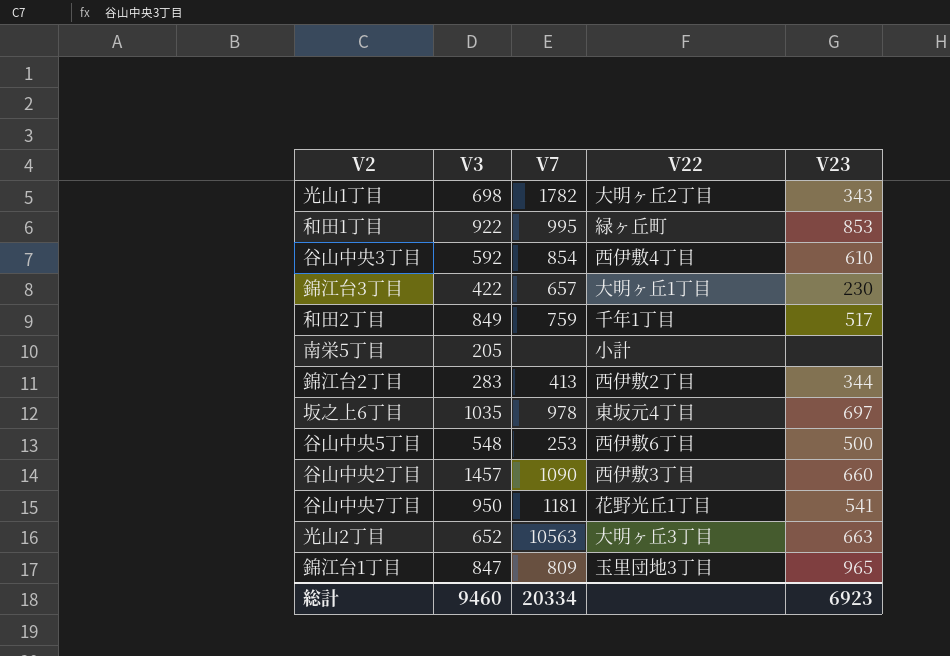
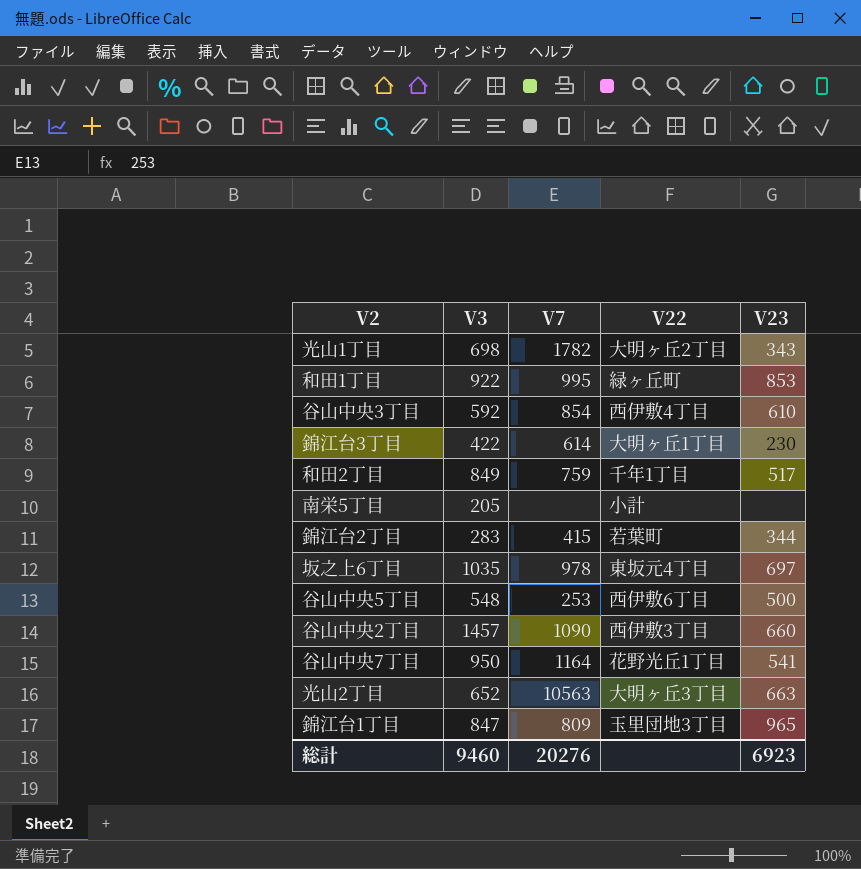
錦江台3丁目 | V7: 657 -> 614
錦江台2丁目 | V7: 413 -> 415
錦江台2丁目 | V22: 西伊敷2丁目 -> 若葉町
谷山中央7丁目 | V7: 1181 -> 1164
総計 | V7: 20334 -> 20276

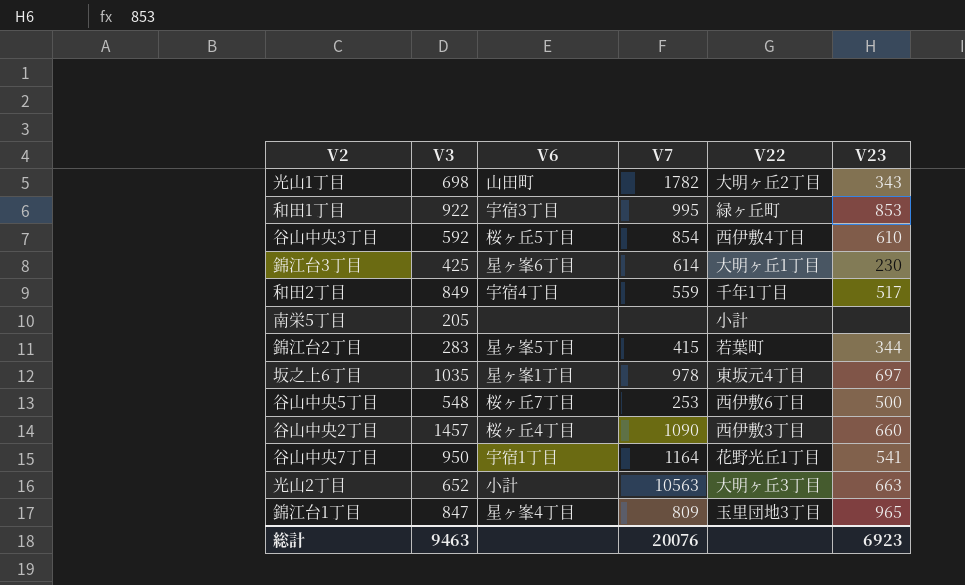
column V6 | position: none -> 3
錦江台3丁目 | V3: 422 -> 425
和田2丁目 | V7: 759 -> 559
総計 | V3: 9460 -> 9463
総計 | V7: 20276 -> 20076

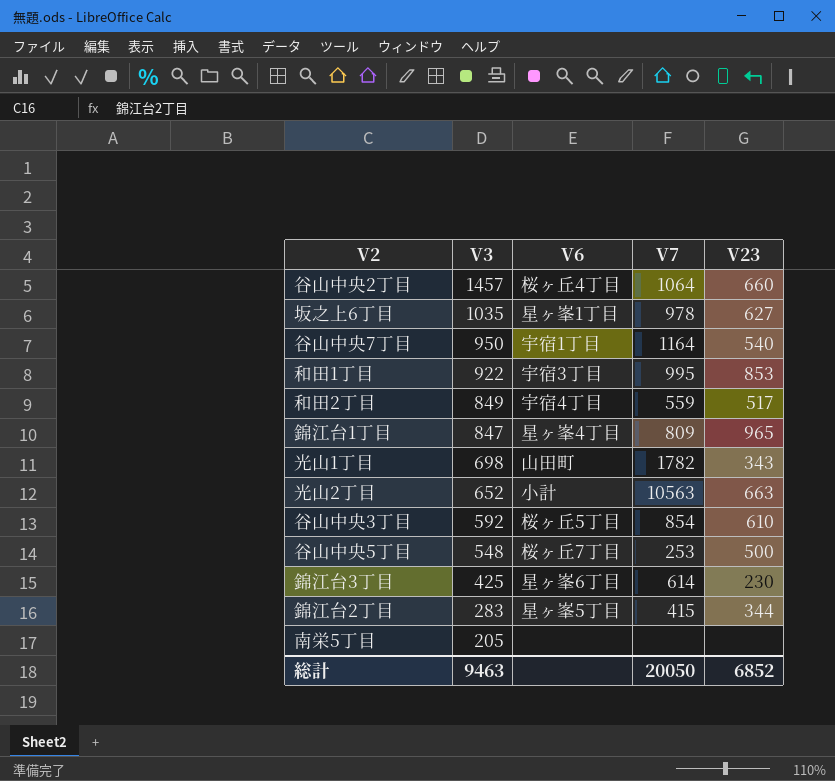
row order: none -> V3 descending
column V22 | position: 5 -> none
谷山中央2丁目 | V7: 1090 -> 1064
坂之上6丁目 | V23: 697 -> 627
谷山中央7丁目 | V23: 541 -> 540
総計 | V7: 20076 -> 20050
総計 | V23: 6923 -> 6852

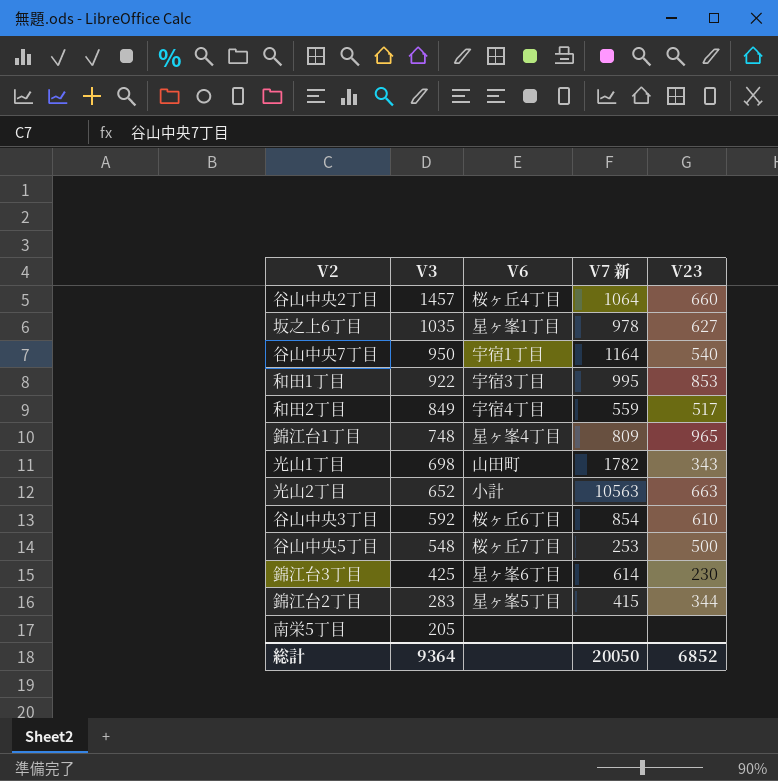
column name: V7 -> V7 新
錦江台1丁目 | V3: 847 -> 748
谷山中央3丁目 | V6: 桜ヶ丘5丁目 -> 桜ヶ丘6丁目
総計 | V3: 9463 -> 9364

